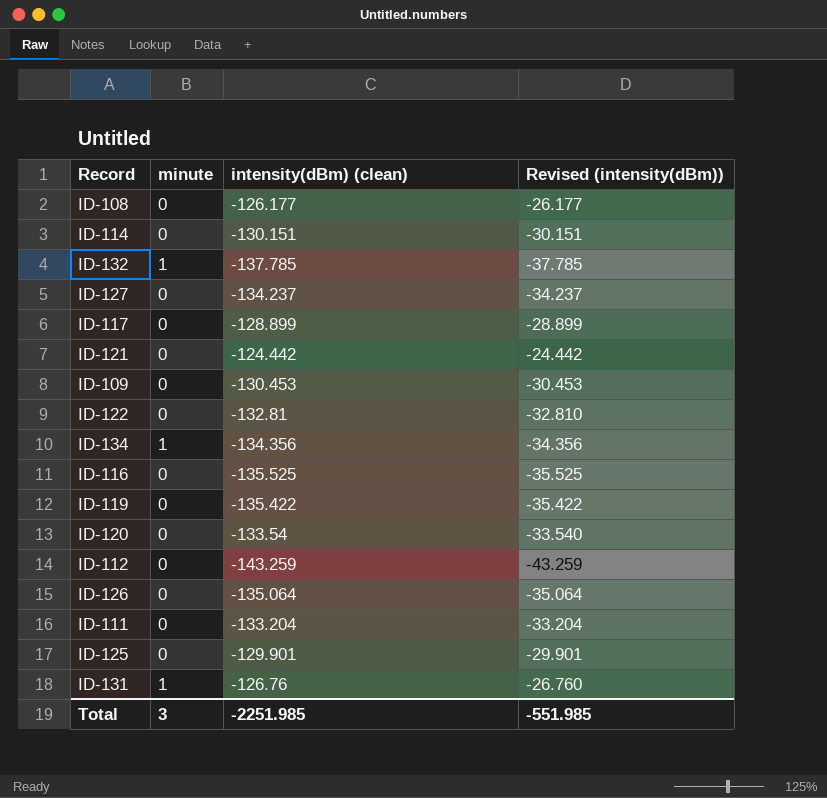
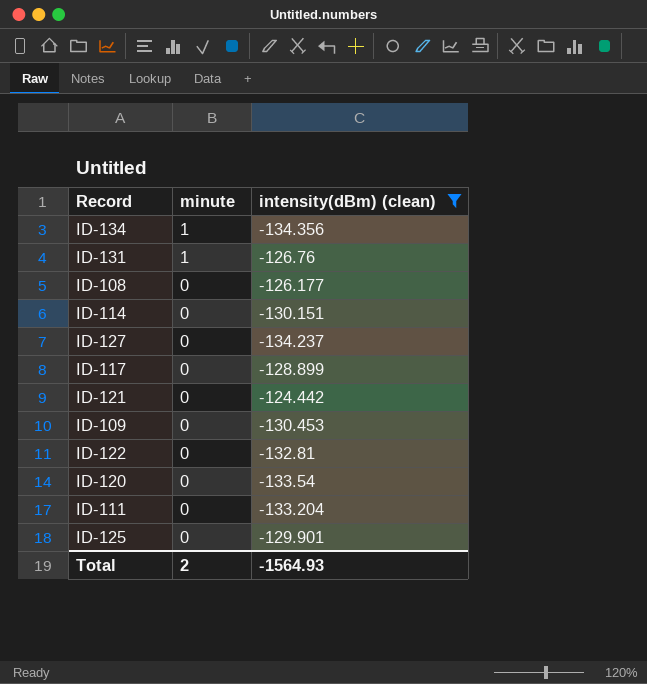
filter: none -> intensity(dBm) (clean) >= -134.356
row order: none -> minute descending
column Revised (intensity(dBm)) | formula: [intensity(dBm) (clean)] + 100 -> none
Total | minute: 3 -> 2
Total | intensity(dBm) (clean): -2251.985 -> -1564.93

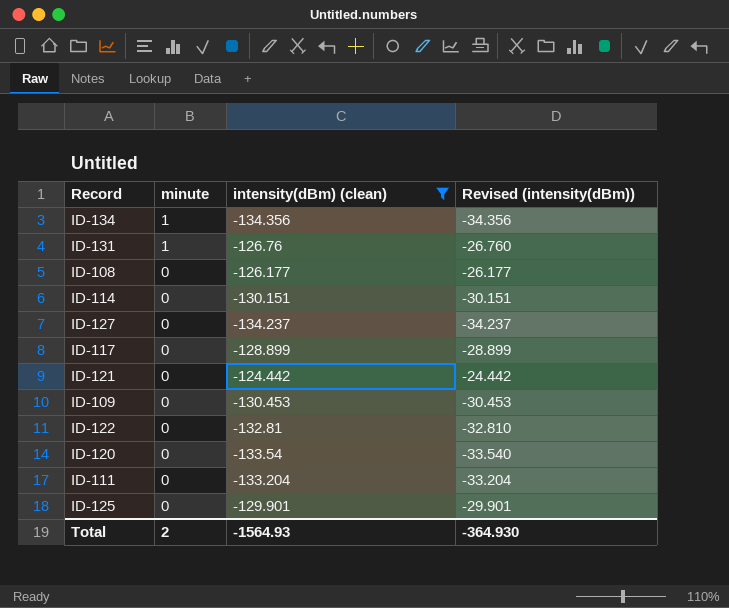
column Revised (intensity(dBm)) | formula: none -> [intensity(dBm) (clean)] + 100

